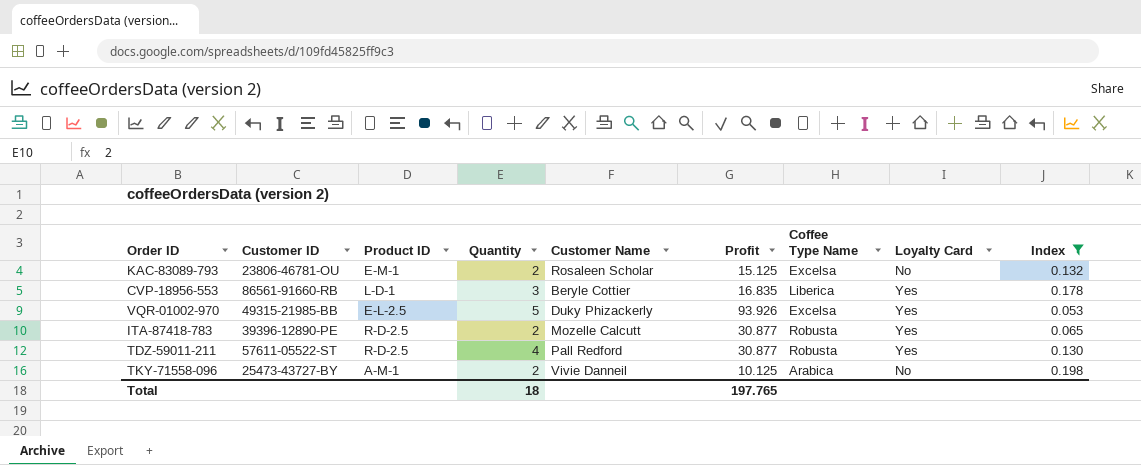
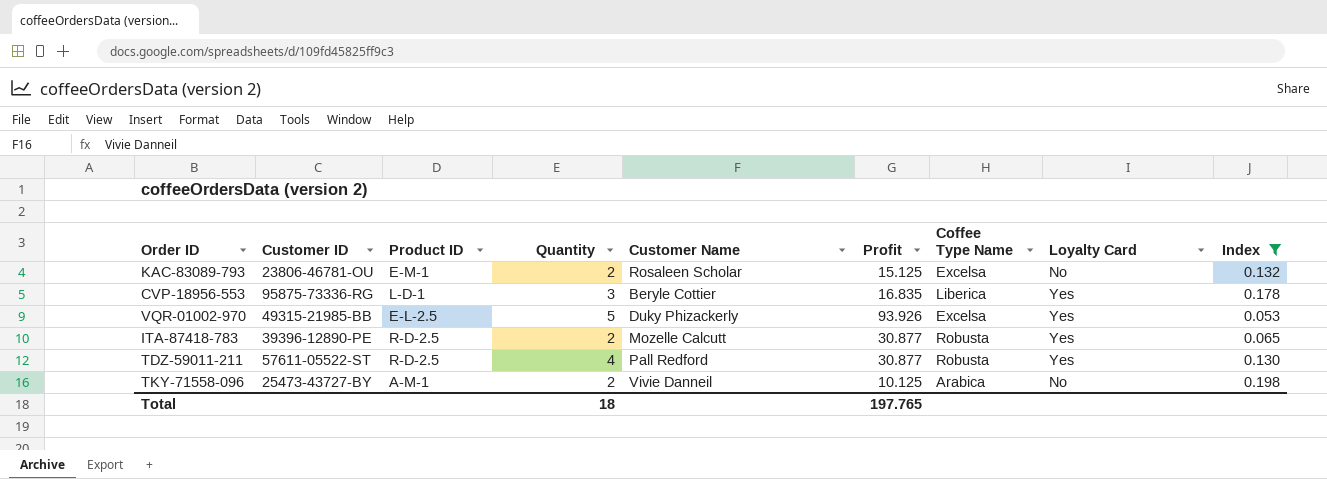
CVP-18956-553 | Customer ID: 86561-91660-RB -> 95875-73336-RG

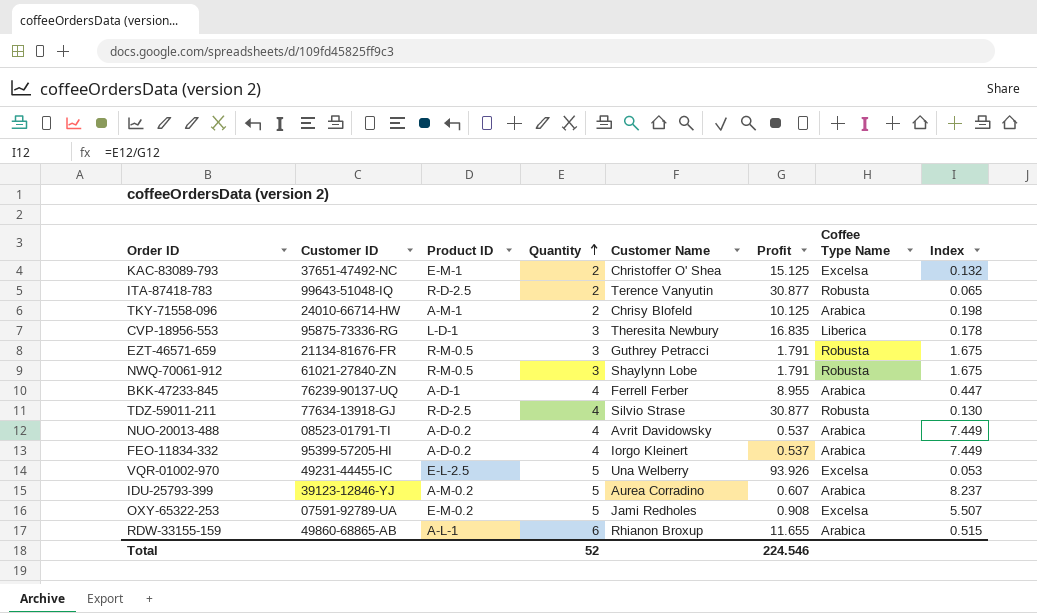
filter: Index <= 0.198 -> none
row order: none -> Quantity ascending
column Loyalty Card | position: 8 -> none
KAC-83089-793 | Customer ID: 23806-46781-OU -> 37651-47492-NC
KAC-83089-793 | Customer Name: Rosaleen Scholar -> Christoffer O' Shea
ITA-87418-783 | Customer ID: 39396-12890-PE -> 99643-51048-IQ
ITA-87418-783 | Customer Name: Mozelle Calcutt -> Terence Vanyutin
TKY-71558-096 | Customer ID: 25473-43727-BY -> 24010-66714-HW
TKY-71558-096 | Customer Name: Vivie Danneil -> Chrisy Blofeld
CVP-18956-553 | Customer Name: Beryle Cottier -> Theresita Newbury
TDZ-59011-211 | Customer ID: 57611-05522-ST -> 77634-13918-GJ
TDZ-59011-211 | Customer Name: Pall Redford -> Silvio Strase
VQR-01002-970 | Customer ID: 49315-21985-BB -> 49231-44455-IC
VQR-01002-970 | Customer Name: Duky Phizackerly -> Una Welberry
Total | Quantity: 18 -> 52
Total | Profit: 197.765 -> 224.546

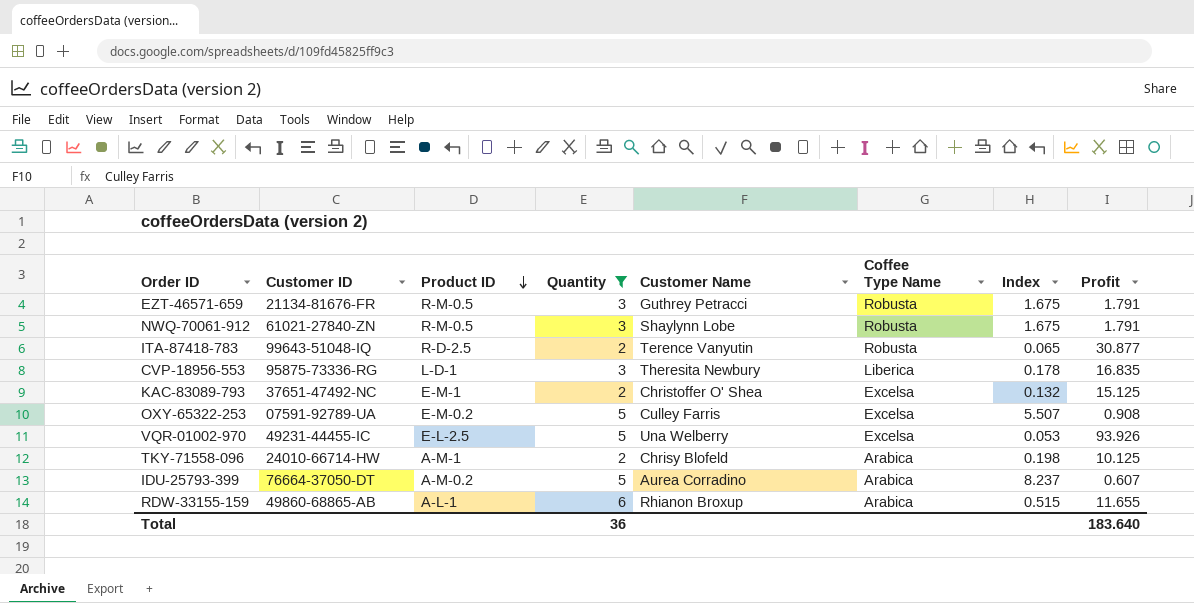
filter: none -> Quantity != 4
row order: Quantity ascending -> Product ID descending
column Profit | position: 6 -> 8
OXY-65322-253 | Customer Name: Jami Redholes -> Culley Farris
IDU-25793-399 | Customer ID: 39123-12846-YJ -> 76664-37050-DT
Total | Quantity: 52 -> 36
Total | Profit: 224.546 -> 183.640

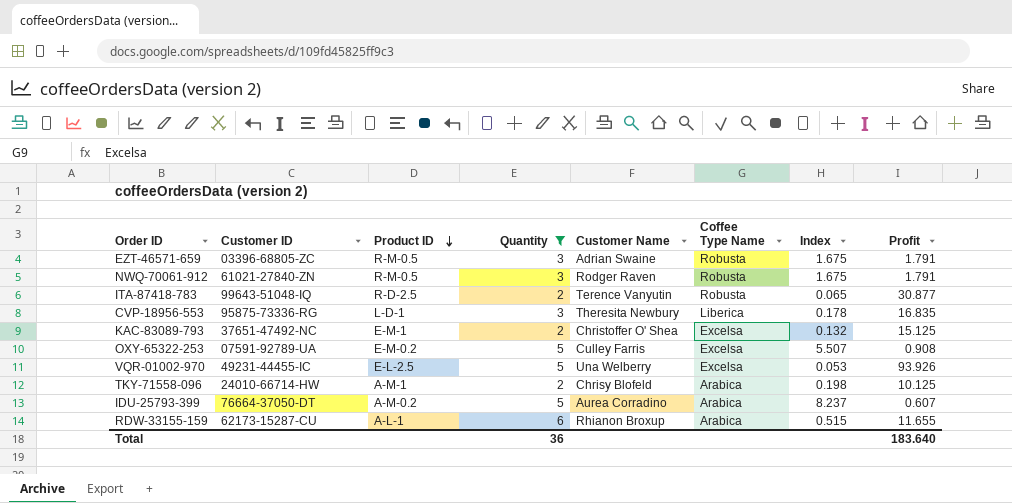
EZT-46571-659 | Customer ID: 21134-81676-FR -> 03396-68805-ZC
EZT-46571-659 | Customer Name: Guthrey Petracci -> Adrian Swaine
NWQ-70061-912 | Customer Name: Shaylynn Lobe -> Rodger Raven
RDW-33155-159 | Customer ID: 49860-68865-AB -> 62173-15287-CU

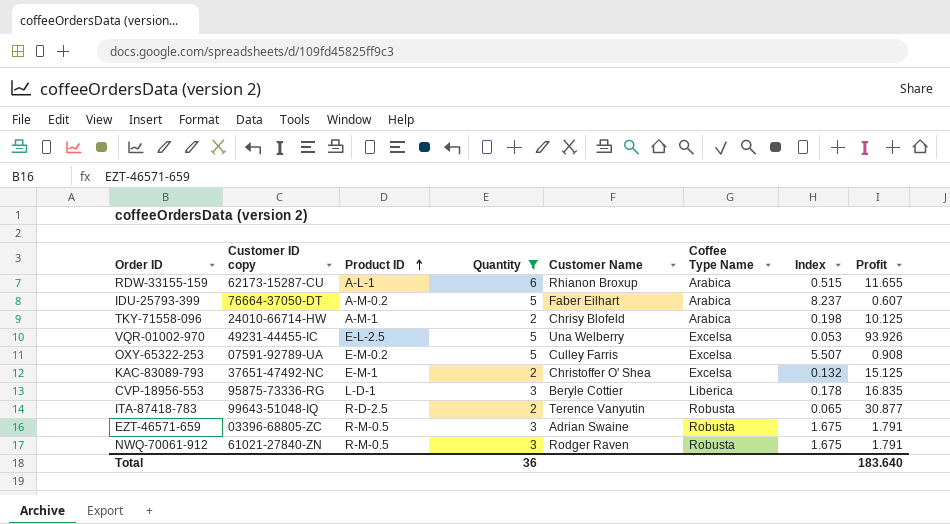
row order: Product ID descending -> Product ID ascending
column name: Customer ID -> Customer ID copy
IDU-25793-399 | Customer Name: Aurea Corradino -> Faber Eilhart
CVP-18956-553 | Customer Name: Theresita Newbury -> Beryle Cottier

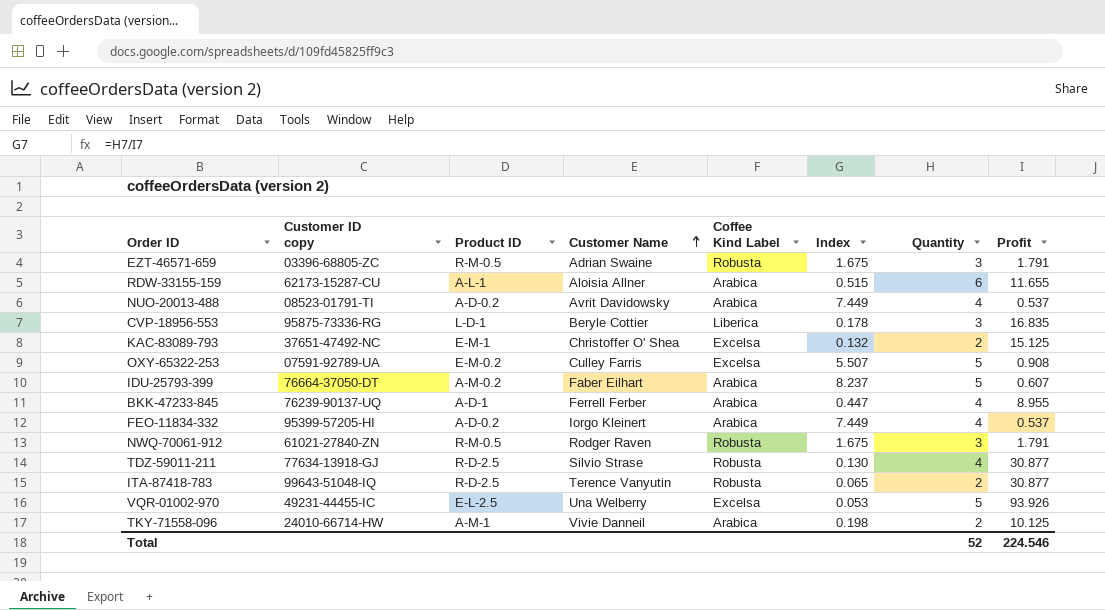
filter: Quantity != 4 -> none
row order: Product ID ascending -> Customer Name ascending
column name: Coffee Type Name -> Coffee Kind Label
column Quantity | position: 4 -> 7
RDW-33155-159 | Customer Name: Rhianon Broxup -> Aloisia Allner
TKY-71558-096 | Customer Name: Chrisy Blofeld -> Vivie Danneil
Total | Quantity: 36 -> 52
Total | Profit: 183.640 -> 224.546

